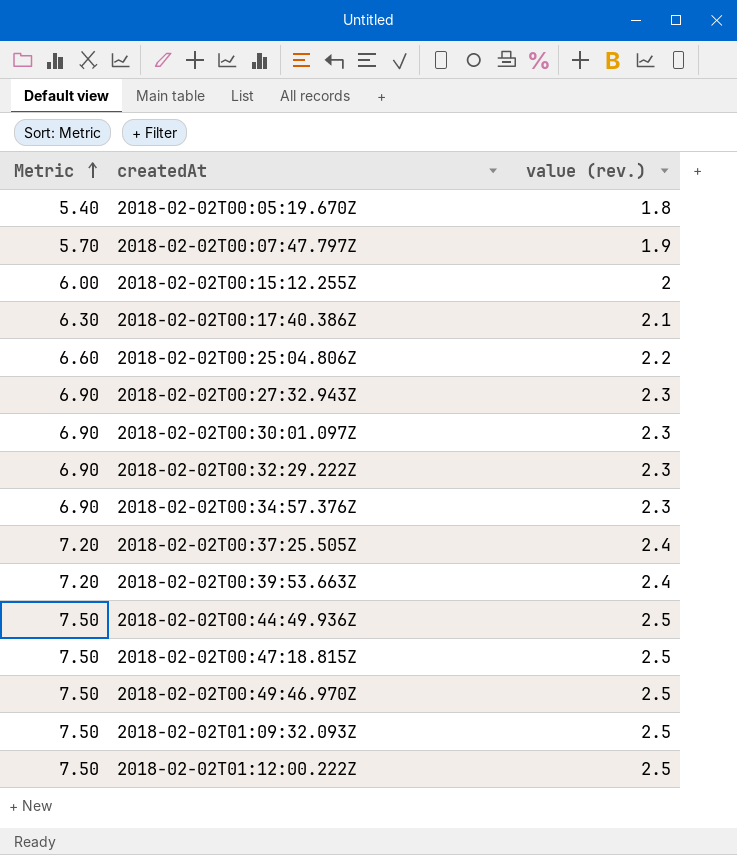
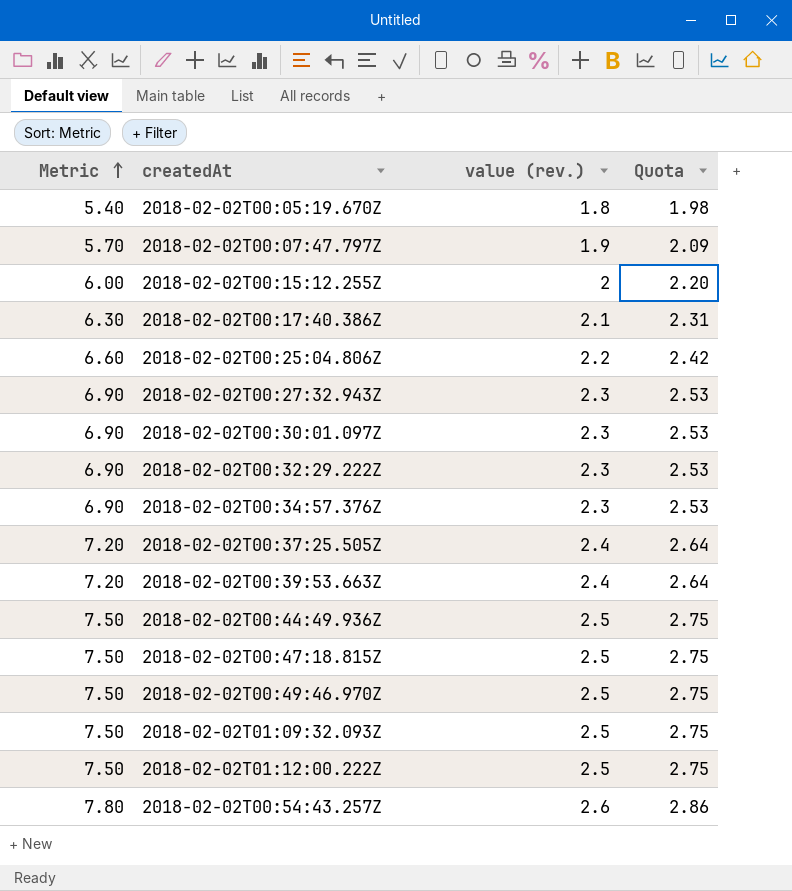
column Quota | formula: none -> [value (rev.)] * 1.1
row 2018-02-02T00:54:43.257Z: none -> 7.80 | 2.6 | 2.86

